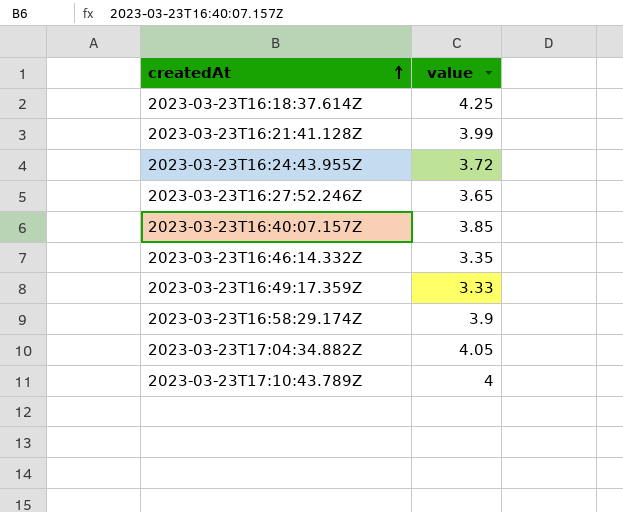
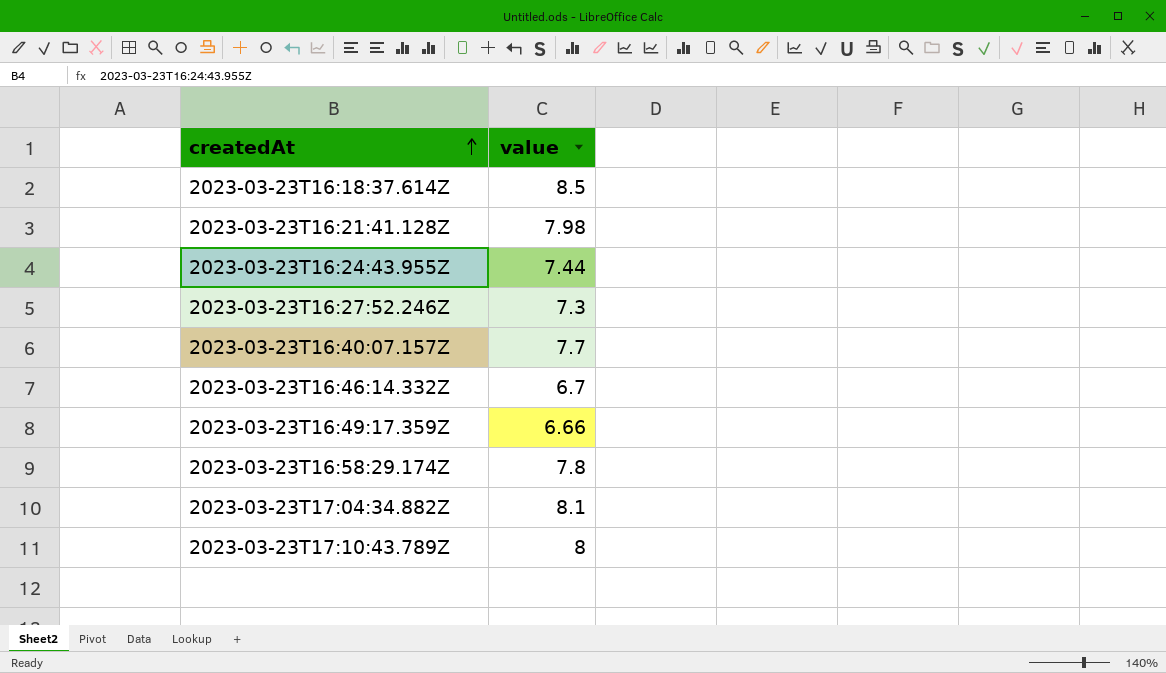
2023-03-23T16:18:37.614Z | value: 4.25 -> 8.5
2023-03-23T16:21:41.128Z | value: 3.99 -> 7.98
2023-03-23T16:24:43.955Z | value: 3.72 -> 7.44
2023-03-23T16:27:52.246Z | value: 3.65 -> 7.3
2023-03-23T16:40:07.157Z | value: 3.85 -> 7.7
2023-03-23T16:46:14.332Z | value: 3.35 -> 6.7
2023-03-23T16:49:17.359Z | value: 3.33 -> 6.66
2023-03-23T16:58:29.174Z | value: 3.9 -> 7.8
2023-03-23T17:04:34.882Z | value: 4.05 -> 8.1
2023-03-23T17:10:43.789Z | value: 4 -> 8

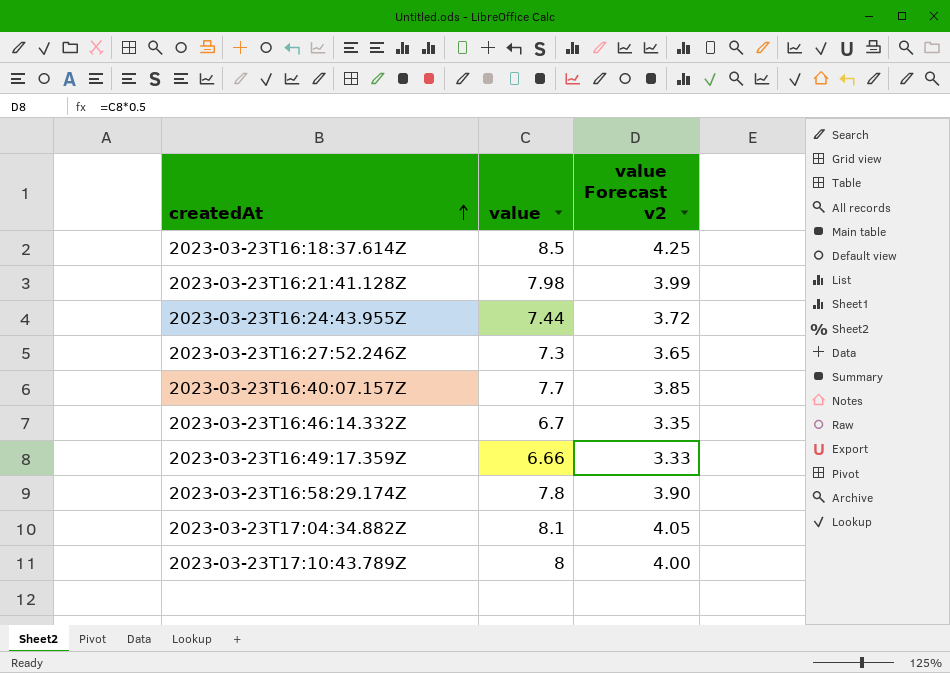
column value Forecast v2 | formula: none -> [value] * 0.5

